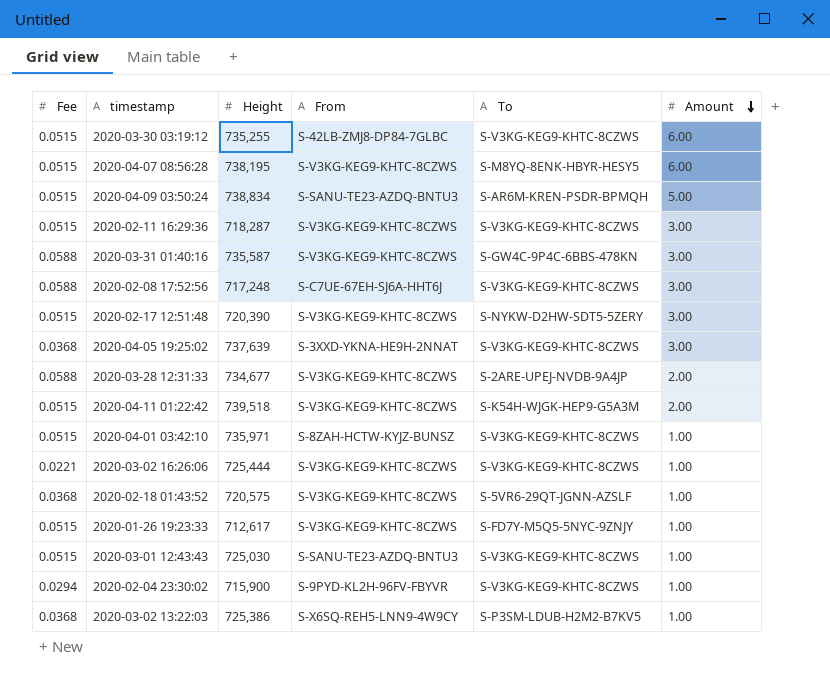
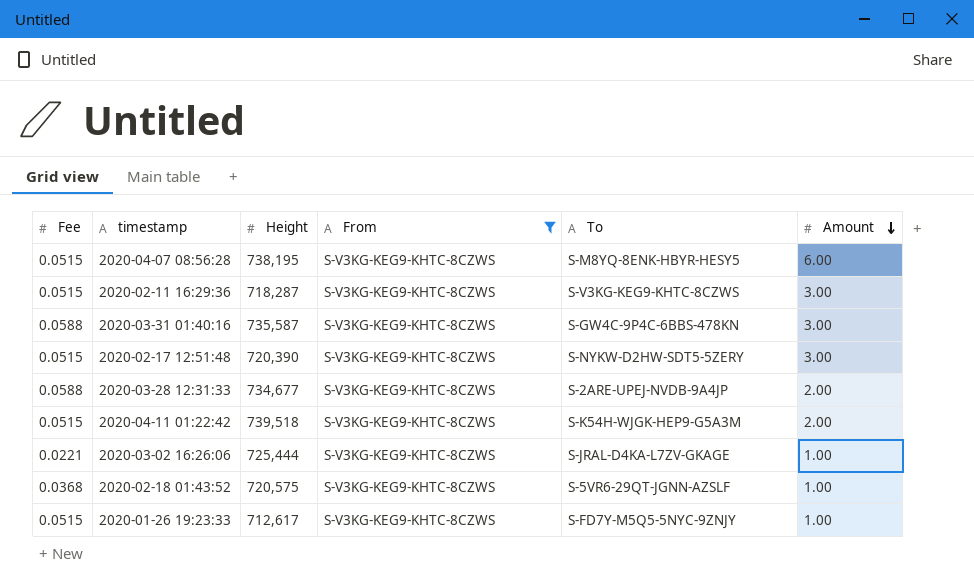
filter: none -> From = S-V3KG-KEG9-KHTC-8CZWS
2020-03-02 16:26:06 | To: S-V3KG-KEG9-KHTC-8CZWS -> S-JRAL-D4KA-L7ZV-GKAGE

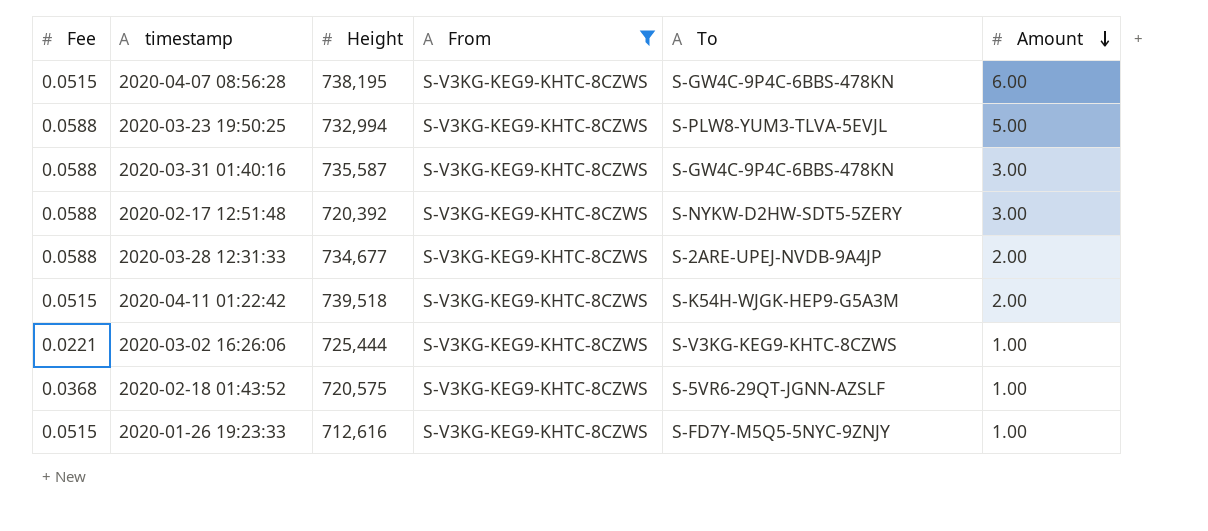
row 2020-02-11 16:29:36: 0.0515 | 718,287 | S-V3KG-KEG9-KHTC-8CZWS | S-V3KG-KEG9-KHTC-8CZWS | 3.00 -> none
2020-04-07 08:56:28 | To: S-M8YQ-8ENK-HBYR-HESY5 -> S-GW4C-9P4C-6BBS-478KN
row 2020-03-23 19:50:25: none -> 0.0588 | 732,994 | S-V3KG-KEG9-KHTC-8CZWS | S-PLW8-YUM3-TLVA-5EVJL | 5.00
2020-02-17 12:51:48 | Fee: 0.0515 -> 0.0588
2020-02-17 12:51:48 | Height: 720,390 -> 720,392
2020-03-02 16:26:06 | To: S-JRAL-D4KA-L7ZV-GKAGE -> S-V3KG-KEG9-KHTC-8CZWS
2020-01-26 19:23:33 | Height: 712,617 -> 712,616

